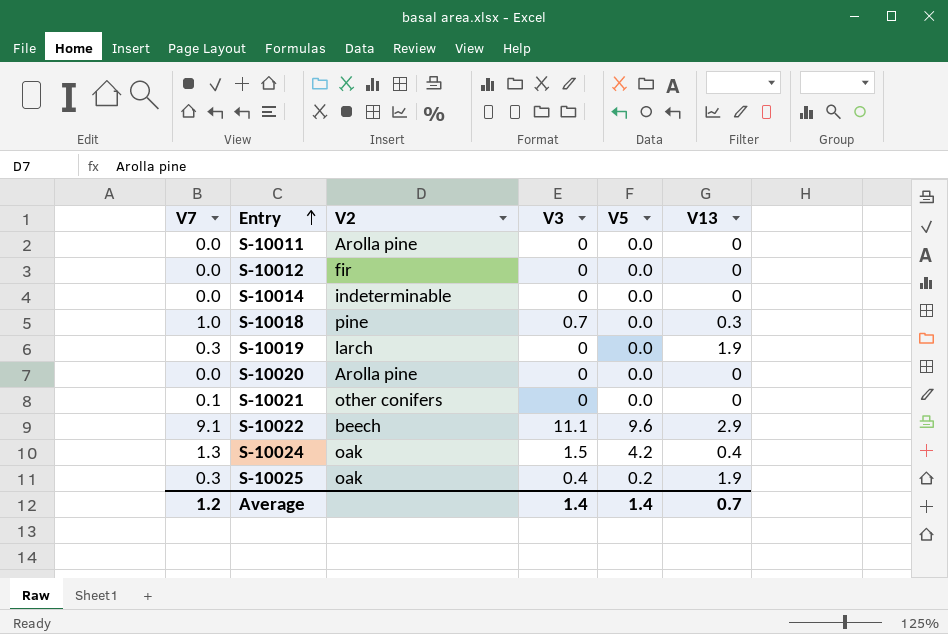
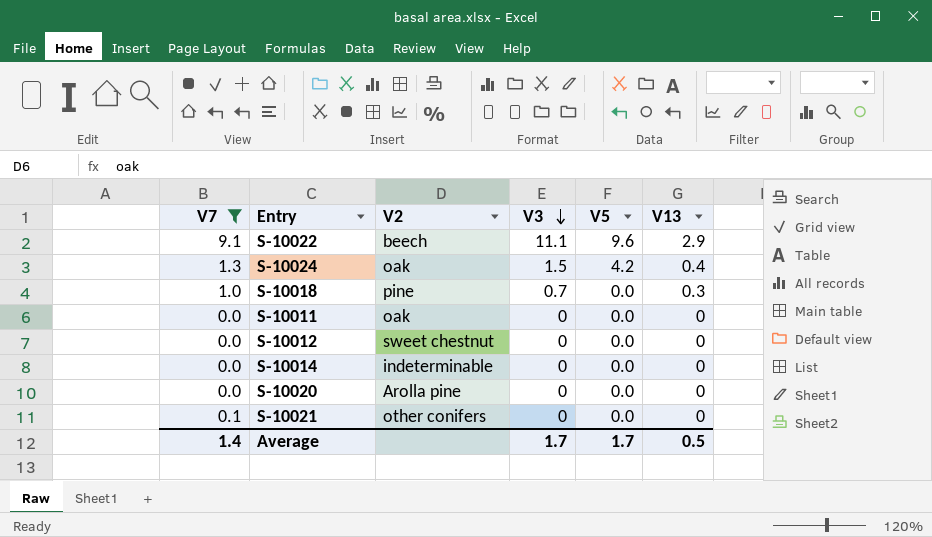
filter: none -> V7 != 0.3
row order: Entry ascending -> V3 descending
S-10011 | V2: Arolla pine -> oak
S-10012 | V2: fir -> sweet chestnut
Average | V7: 1.2 -> 1.4
Average | V3: 1.4 -> 1.7
Average | V5: 1.4 -> 1.7
Average | V13: 0.7 -> 0.5

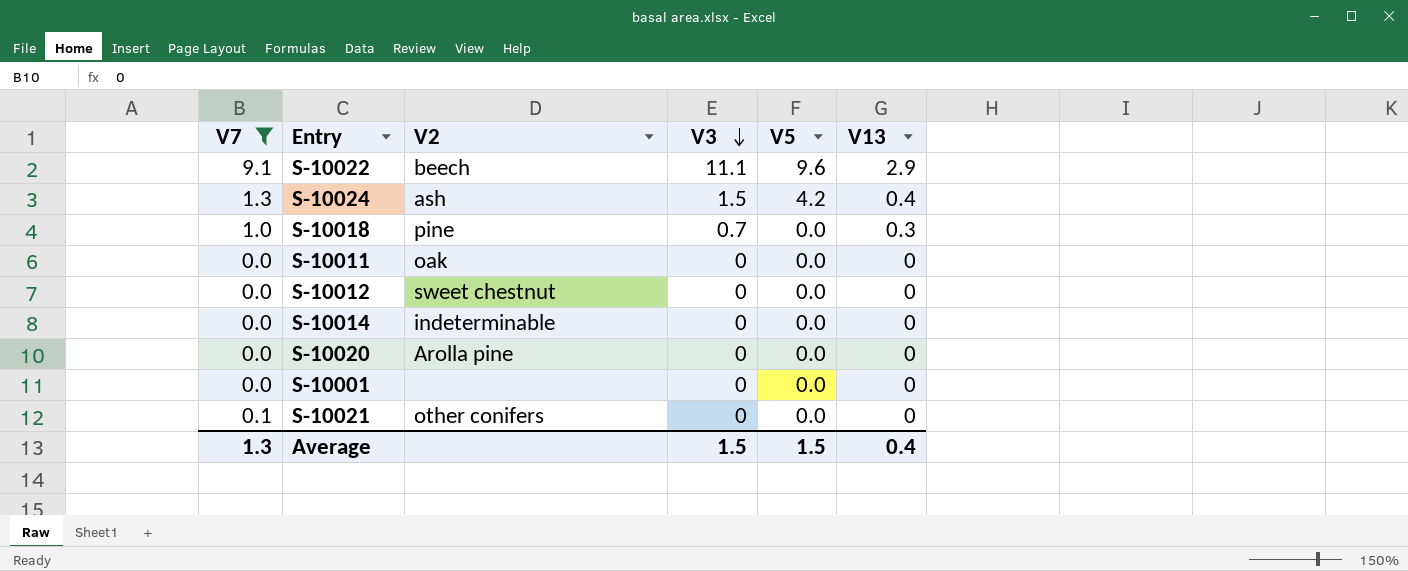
S-10024 | V2: oak -> ash
row S-10001: none -> 0.0 | none | 0 | 0.0 | 0
Average | V7: 1.4 -> 1.3
Average | V3: 1.7 -> 1.5
Average | V5: 1.7 -> 1.5
Average | V13: 0.5 -> 0.4

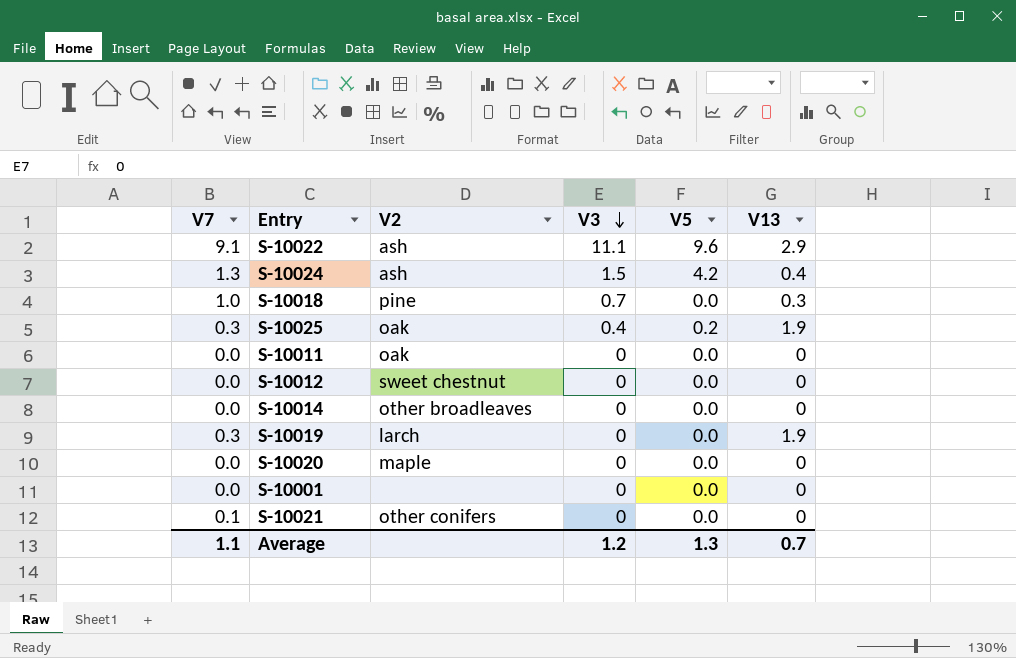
filter: V7 != 0.3 -> none
S-10022 | V2: beech -> ash
S-10014 | V2: indeterminable -> other broadleaves
S-10020 | V2: Arolla pine -> maple
Average | V7: 1.3 -> 1.1
Average | V3: 1.5 -> 1.2
Average | V5: 1.5 -> 1.3
Average | V13: 0.4 -> 0.7

